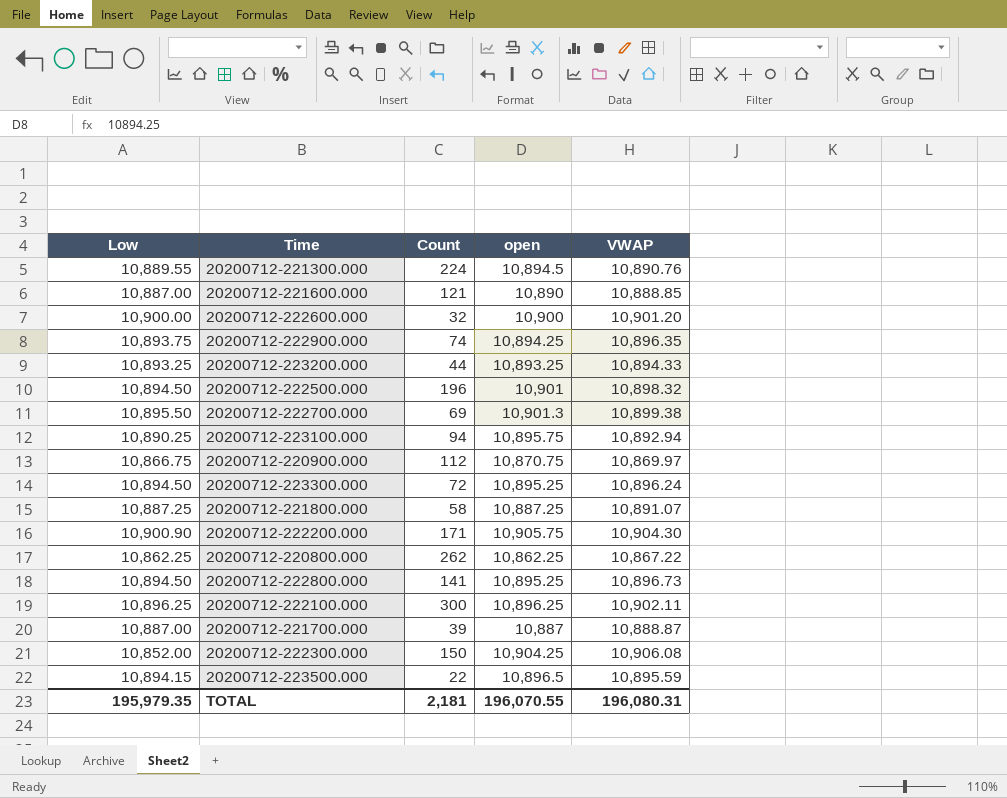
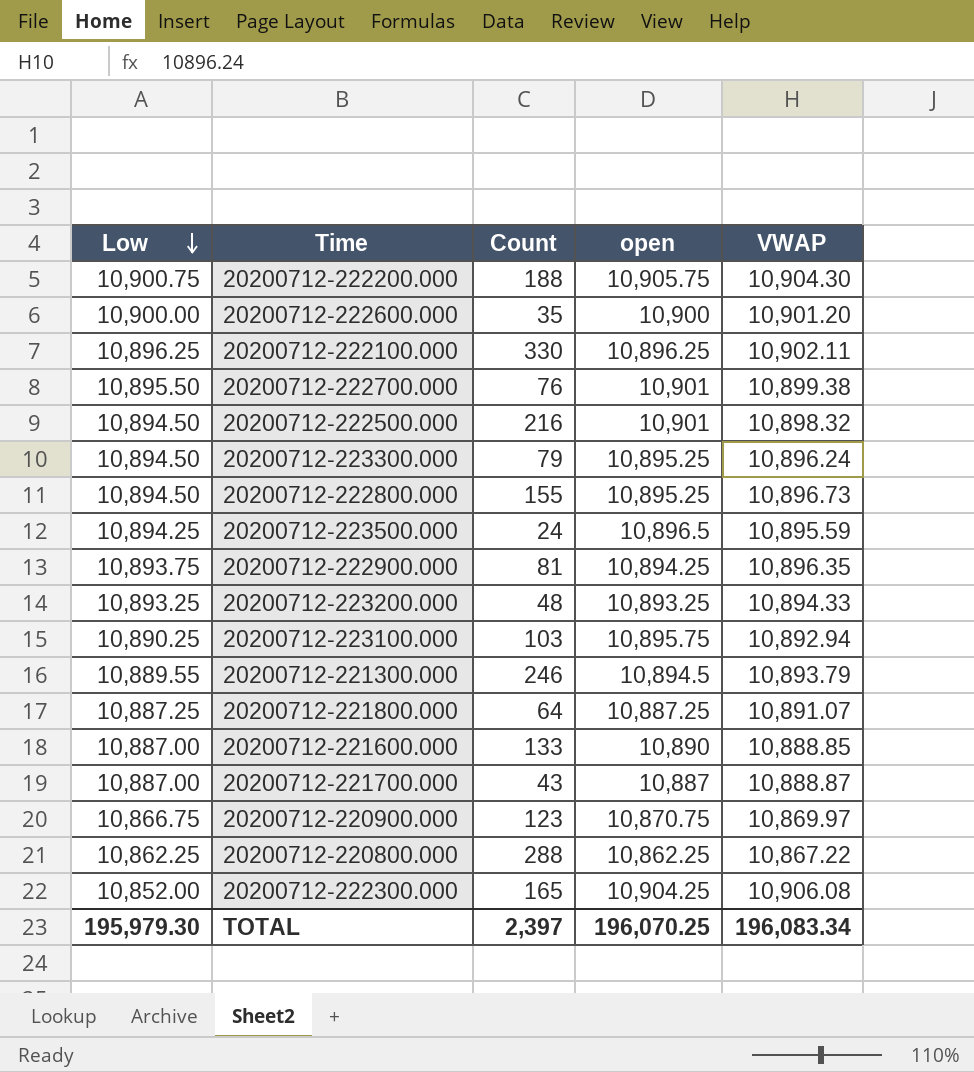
row order: none -> Low descending
20200712-222200.000 | Low: 10,900.90 -> 10,900.75
20200712-222200.000 | Count: 171 -> 188
20200712-222600.000 | Count: 32 -> 35
20200712-222100.000 | Count: 300 -> 330
20200712-222700.000 | Count: 69 -> 76
20200712-222700.000 | open: 10,901.3 -> 10,901
20200712-222500.000 | Count: 196 -> 216
20200712-223300.000 | Count: 72 -> 79
20200712-222800.000 | Count: 141 -> 155
20200712-223500.000 | Low: 10,894.15 -> 10,894.25
20200712-223500.000 | Count: 22 -> 24
20200712-222900.000 | Count: 74 -> 81
20200712-223200.000 | Count: 44 -> 48
20200712-223100.000 | Count: 94 -> 103
20200712-221300.000 | Count: 224 -> 246
20200712-221300.000 | VWAP: 10,890.76 -> 10,893.79
20200712-221800.000 | Count: 58 -> 64
20200712-221600.000 | Count: 121 -> 133
20200712-221700.000 | Count: 39 -> 43
20200712-220900.000 | Count: 112 -> 123
20200712-220800.000 | Count: 262 -> 288
20200712-222300.000 | Count: 150 -> 165
TOTAL | Low: 195,979.35 -> 195,979.30
TOTAL | Count: 2,181 -> 2,397
TOTAL | open: 196,070.55 -> 196,070.25
TOTAL | VWAP: 196,080.31 -> 196,083.34

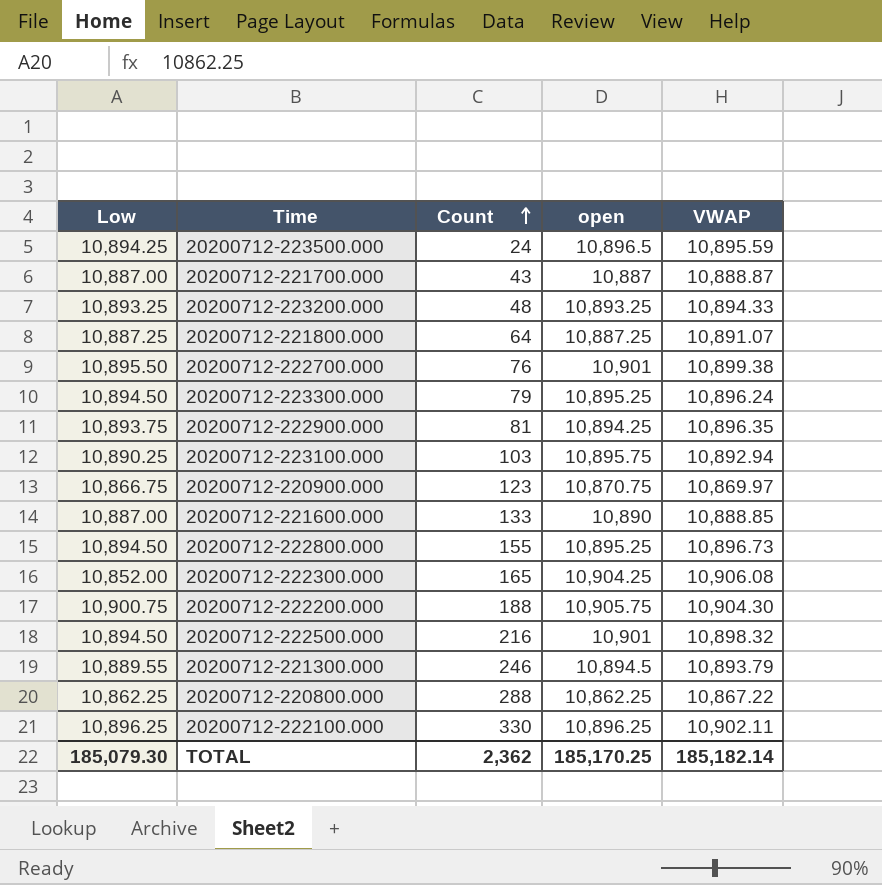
row order: Low descending -> Count ascending
row 20200712-222600.000: 10,900.00 | 35 | 10,900 | 10,901.20 -> none
TOTAL | Low: 195,979.30 -> 185,079.30
TOTAL | Count: 2,397 -> 2,362
TOTAL | open: 196,070.25 -> 185,170.25
TOTAL | VWAP: 196,083.34 -> 185,182.14

